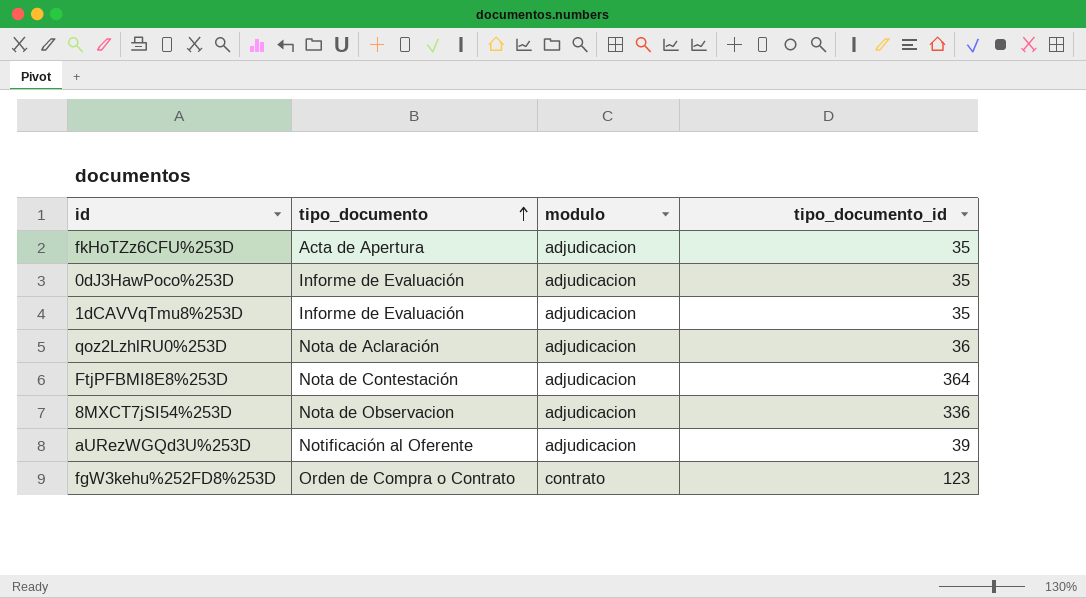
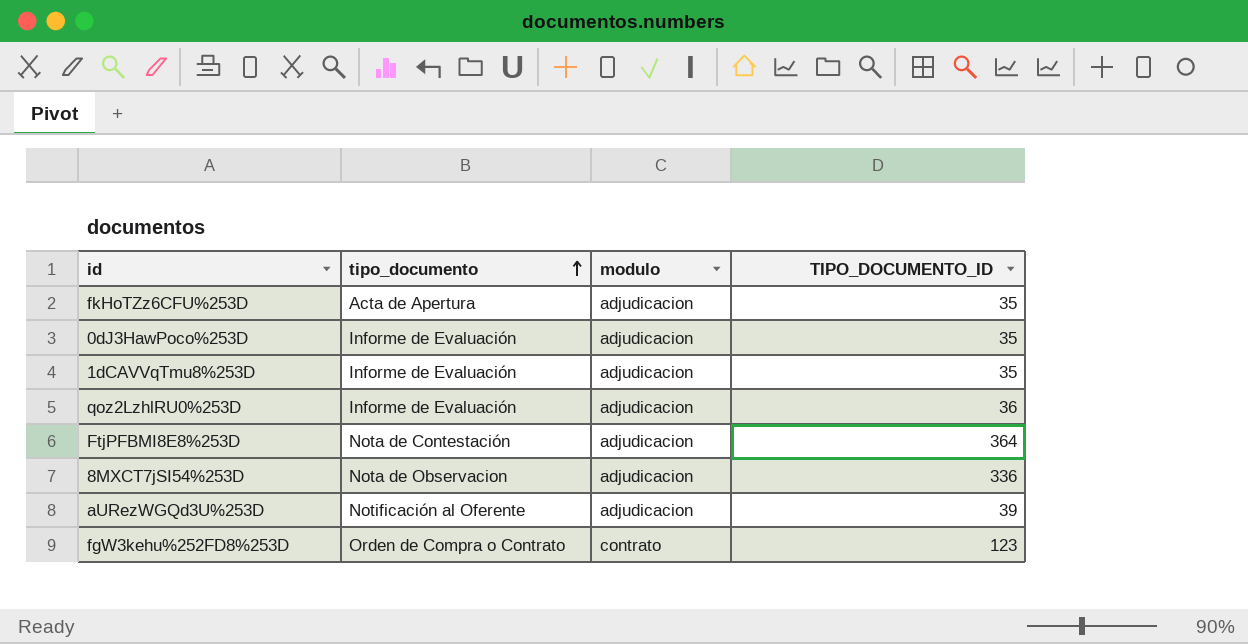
column name: tipo_documento_id -> TIPO_DOCUMENTO_ID
qoz2LzhlRU0%253D | tipo_documento: Nota de Aclaración -> Informe de Evaluación

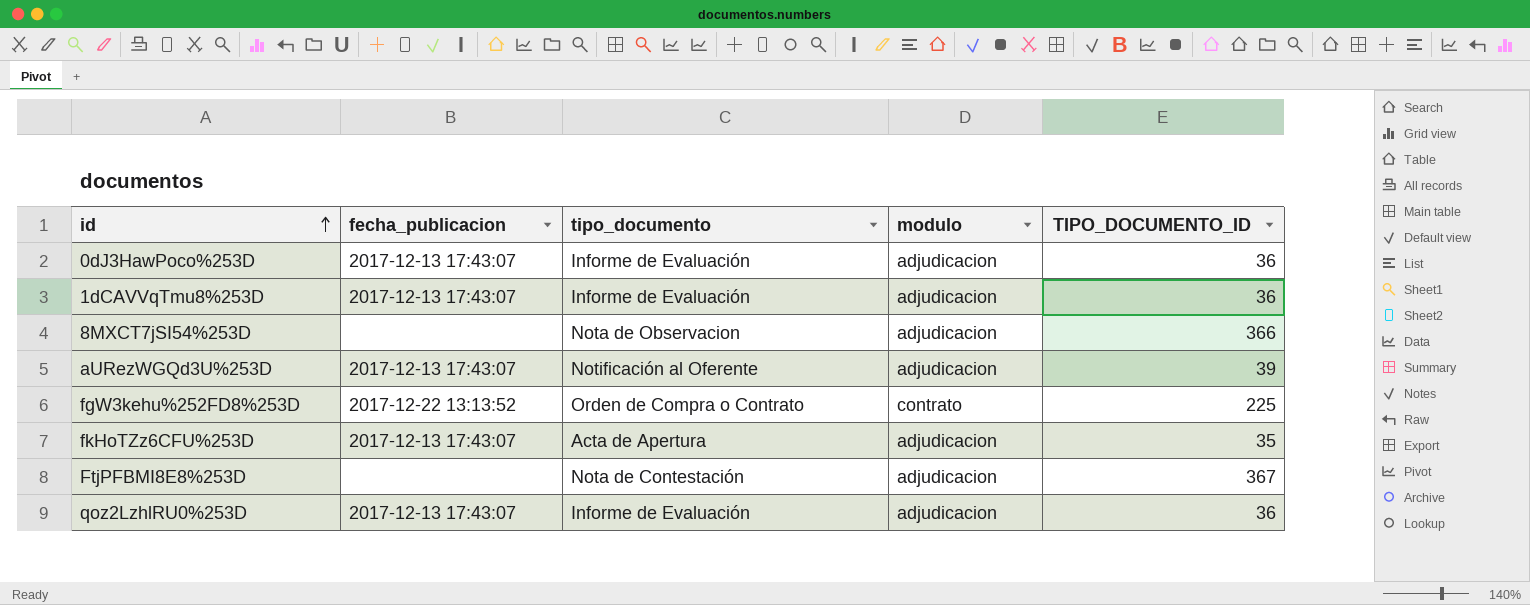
row order: tipo_documento ascending -> id ascending
column fecha_publicacion | position: none -> 2
0dJ3HawPoco%253D | TIPO_DOCUMENTO_ID: 35 -> 36
1dCAVVqTmu8%253D | TIPO_DOCUMENTO_ID: 35 -> 36
8MXCT7jSI54%253D | TIPO_DOCUMENTO_ID: 336 -> 366
fgW3kehu%252FD8%253D | TIPO_DOCUMENTO_ID: 123 -> 225
FtjPFBMI8E8%253D | TIPO_DOCUMENTO_ID: 364 -> 367

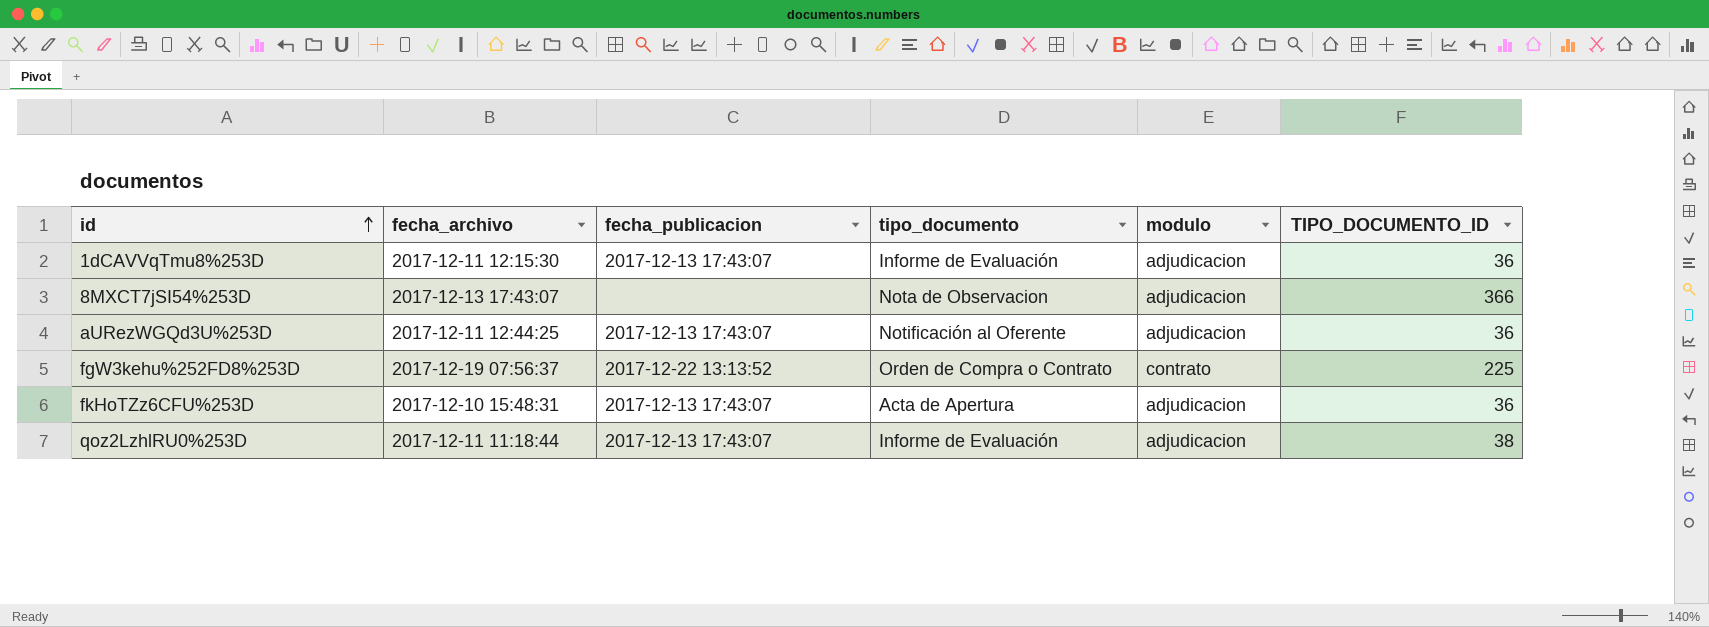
column fecha_archivo | position: none -> 2
row 0dJ3HawPoco%253D: 2017-12-13 17:43:07 | Informe de Evaluación | adjudicacion | 36 -> none
row FtjPFBMI8E8%253D: none | Nota de Contestación | adjudicacion | 367 -> none
aURezWGQd3U%253D | TIPO_DOCUMENTO_ID: 39 -> 36
fkHoTZz6CFU%253D | TIPO_DOCUMENTO_ID: 35 -> 36
qoz2LzhlRU0%253D | TIPO_DOCUMENTO_ID: 36 -> 38

